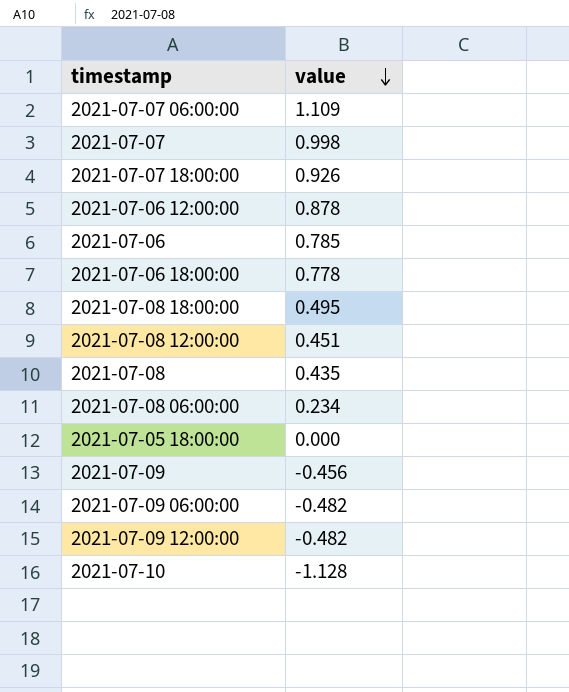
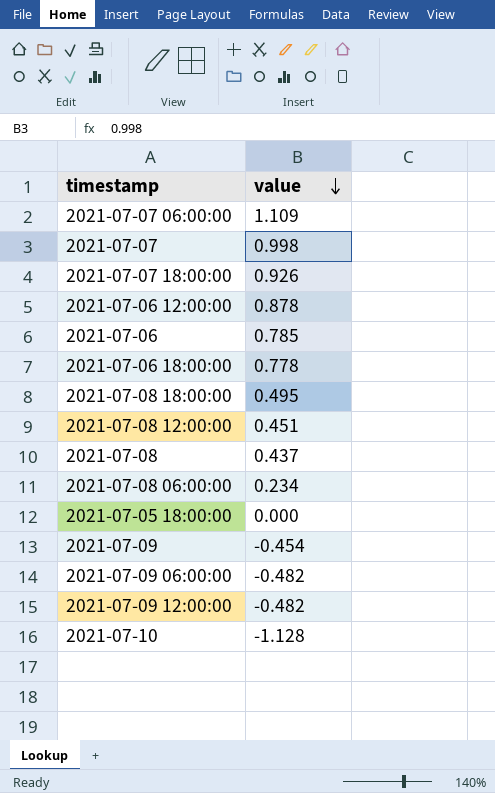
2021-07-08 | value: 0.435 -> 0.437
2021-07-09 | value: -0.456 -> -0.454

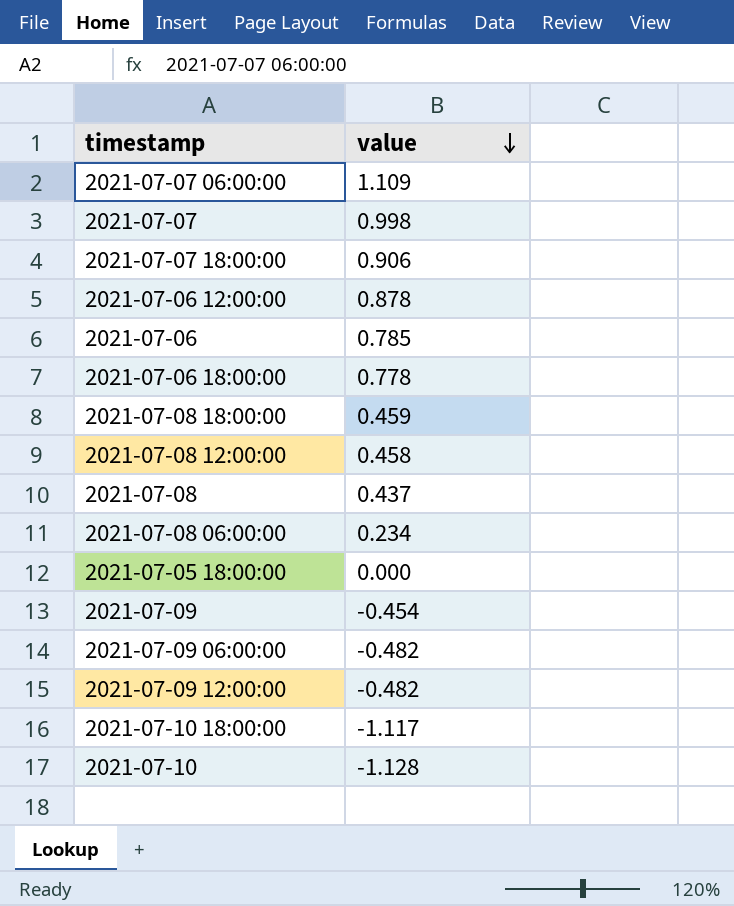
2021-07-07 18:00:00 | value: 0.926 -> 0.906
2021-07-08 18:00:00 | value: 0.495 -> 0.459
2021-07-08 12:00:00 | value: 0.451 -> 0.458
row 2021-07-10 18:00:00: none -> -1.117

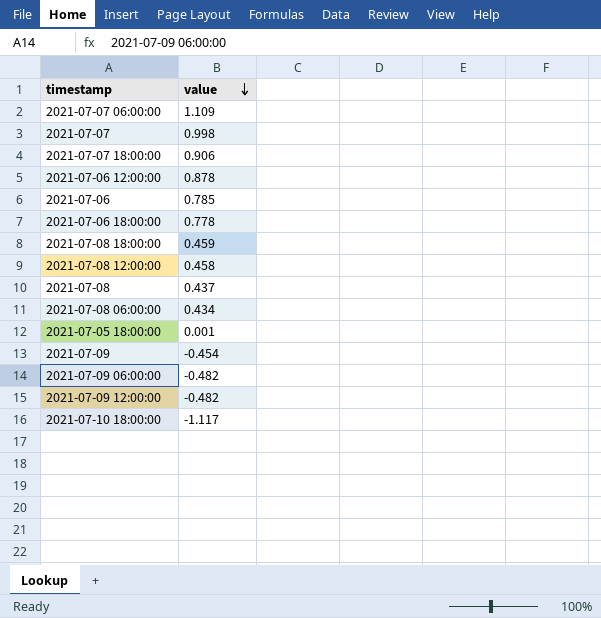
row 2021-07-10: -1.128 -> none
2021-07-08 06:00:00 | value: 0.234 -> 0.434
2021-07-05 18:00:00 | value: 0.000 -> 0.001

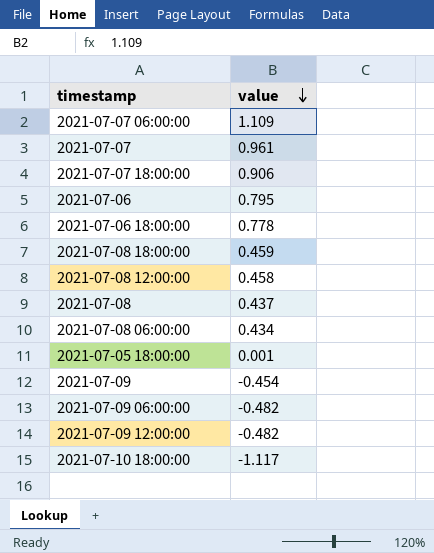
row 2021-07-06 12:00:00: 0.878 -> none
2021-07-07 | value: 0.998 -> 0.961
2021-07-06 | value: 0.785 -> 0.795

